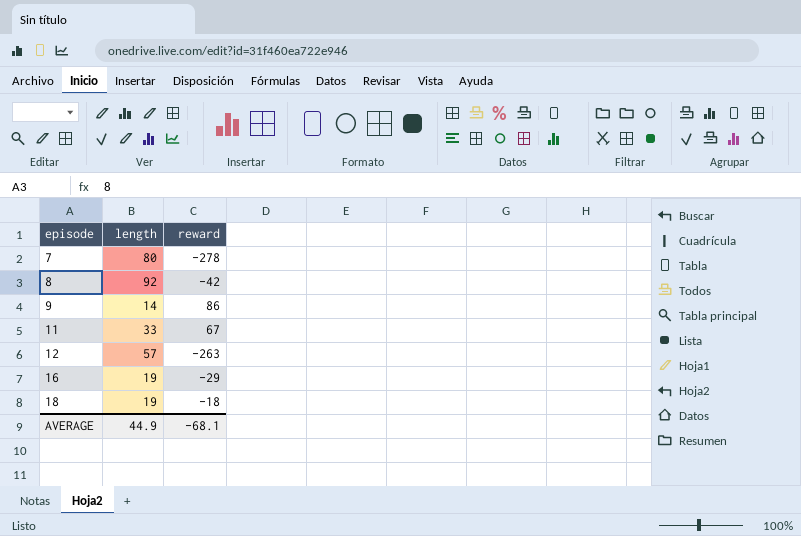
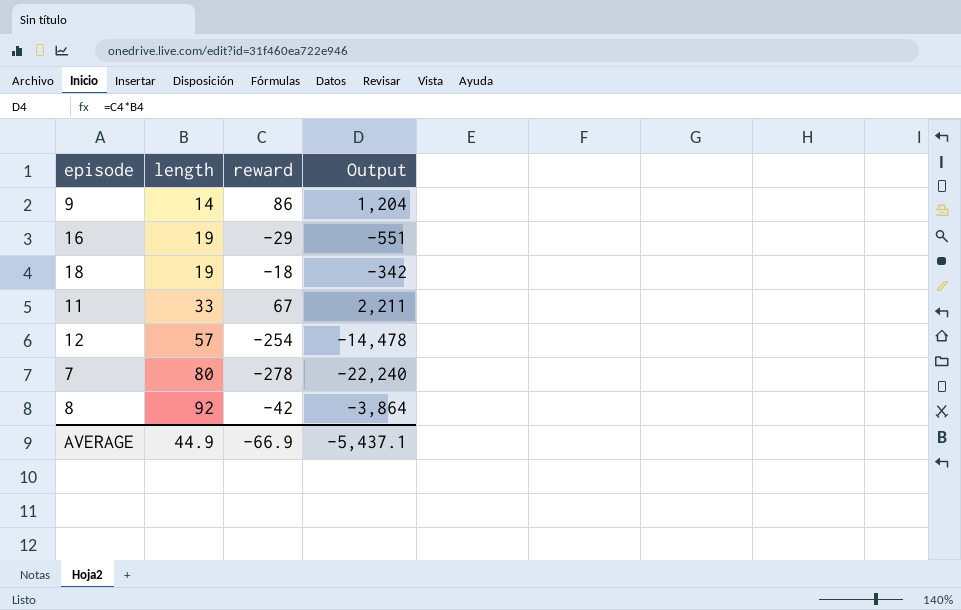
row order: episode ascending -> length ascending
column Output | formula: none -> [length] * [reward]
12 | reward: -263 -> -254
AVERAGE | reward: -68.1 -> -66.9

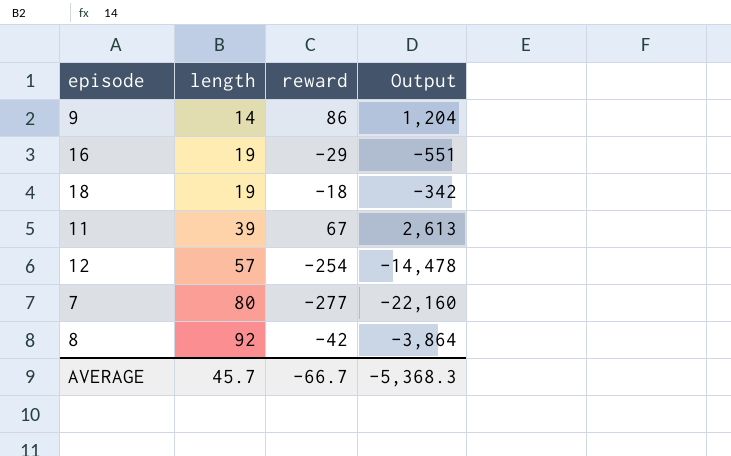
11 | length: 33 -> 39
11 | Output: 2,211 -> 2,613
7 | reward: -278 -> -277
7 | Output: -22,240 -> -22,160
AVERAGE | length: 44.9 -> 45.7
AVERAGE | reward: -66.9 -> -66.7
AVERAGE | Output: -5,437.1 -> -5,368.3

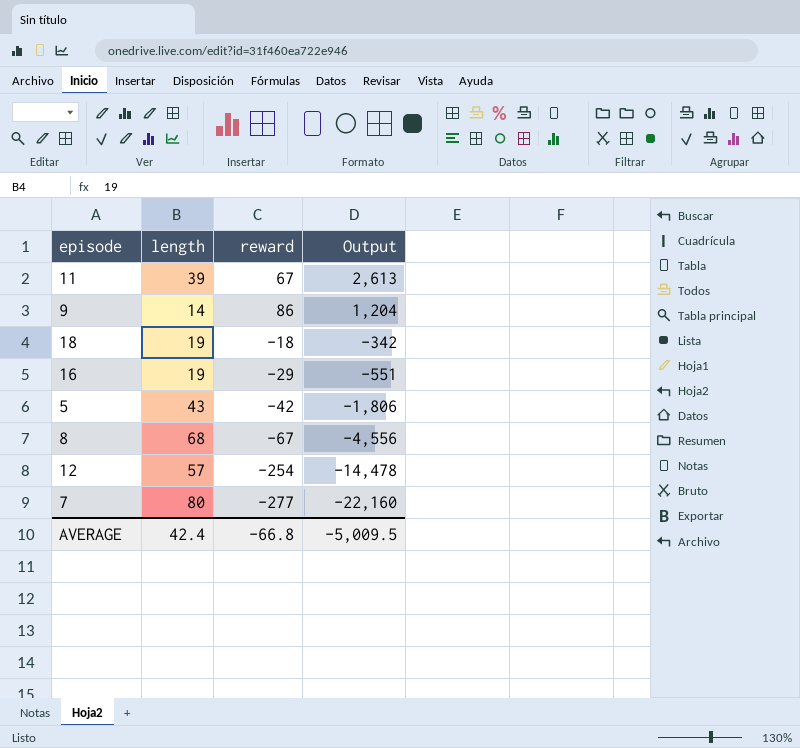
row order: length ascending -> Output descending
row 5: none -> 43 | -42 | -1,806
8 | length: 92 -> 68
8 | reward: -42 -> -67
8 | Output: -3,864 -> -4,556
AVERAGE | length: 45.7 -> 42.4
AVERAGE | reward: -66.7 -> -66.8
AVERAGE | Output: -5,368.3 -> -5,009.5

